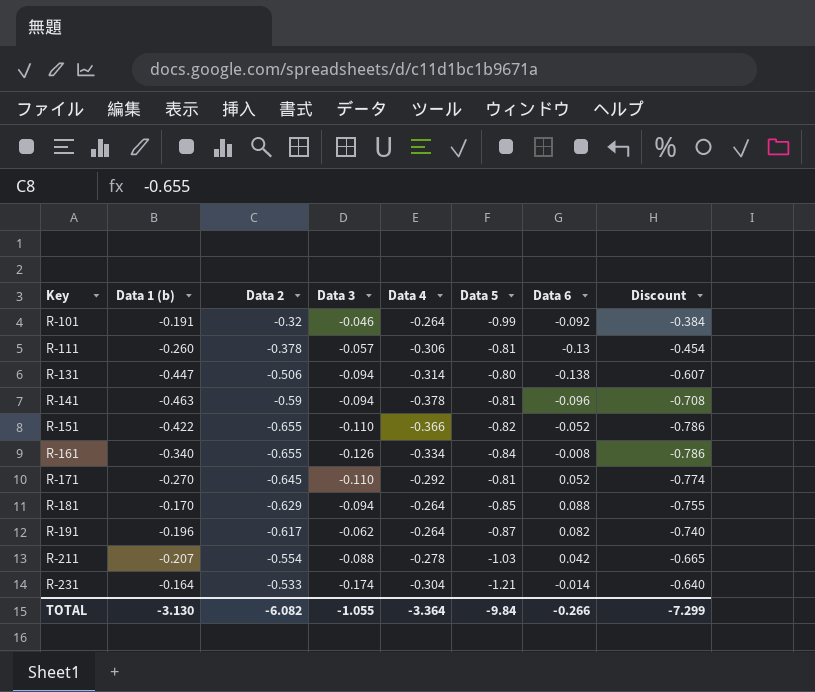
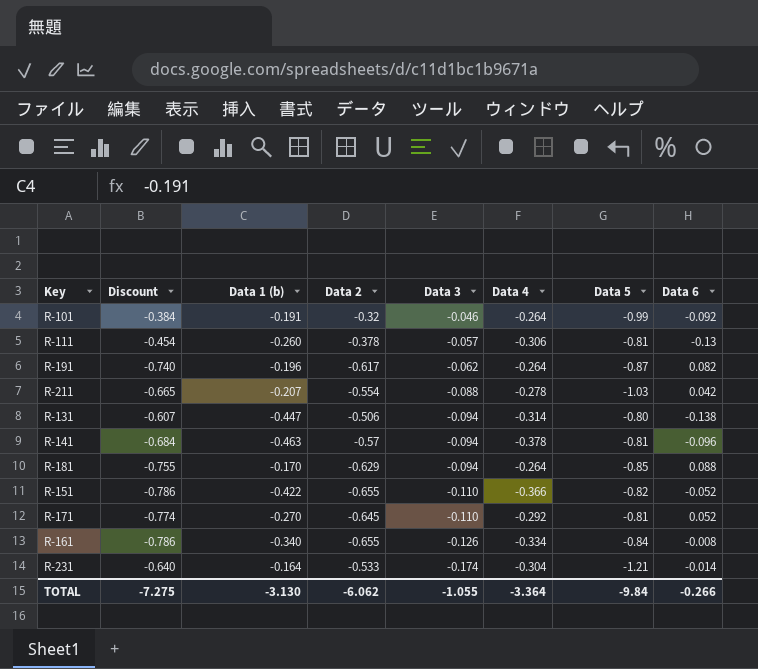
row order: Key ascending -> Data 3 descending
column Discount | position: 8 -> 2
R-141 | Discount: -0.708 -> -0.684
R-141 | Data 2: -0.59 -> -0.57
TOTAL | Discount: -7.299 -> -7.275
TOTAL | Data 2: -6.082 -> -6.062

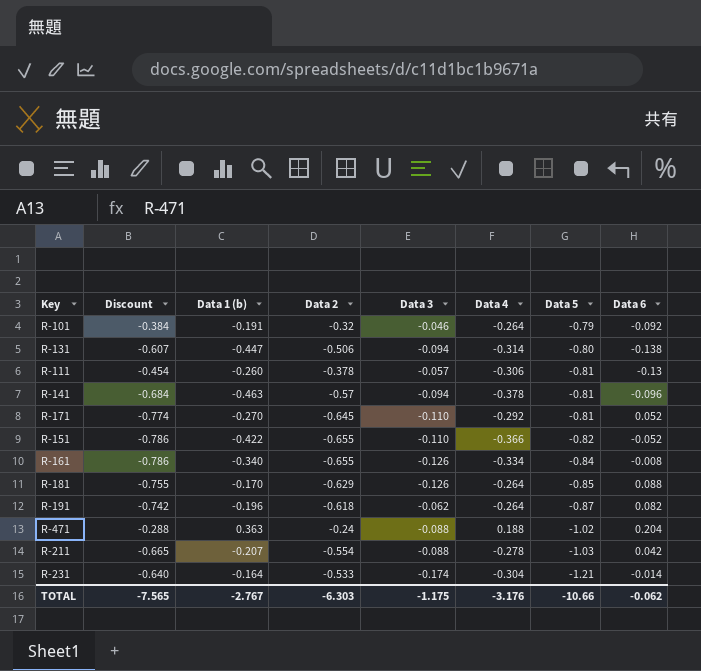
row order: Data 3 descending -> Data 5 descending
R-101 | Data 5: -0.99 -> -0.79
R-181 | Data 3: -0.094 -> -0.126
R-191 | Discount: -0.740 -> -0.742
R-191 | Data 2: -0.617 -> -0.618
row R-471: none -> -0.288 | 0.363 | -0.24 | -0.088 | 0.188 | -1.02 | 0.204
TOTAL | Discount: -7.275 -> -7.565
TOTAL | Data 1 (b): -3.130 -> -2.767
TOTAL | Data 2: -6.062 -> -6.303
TOTAL | Data 3: -1.055 -> -1.175
TOTAL | Data 4: -3.364 -> -3.176
TOTAL | Data 5: -9.84 -> -10.66
TOTAL | Data 6: -0.266 -> -0.062

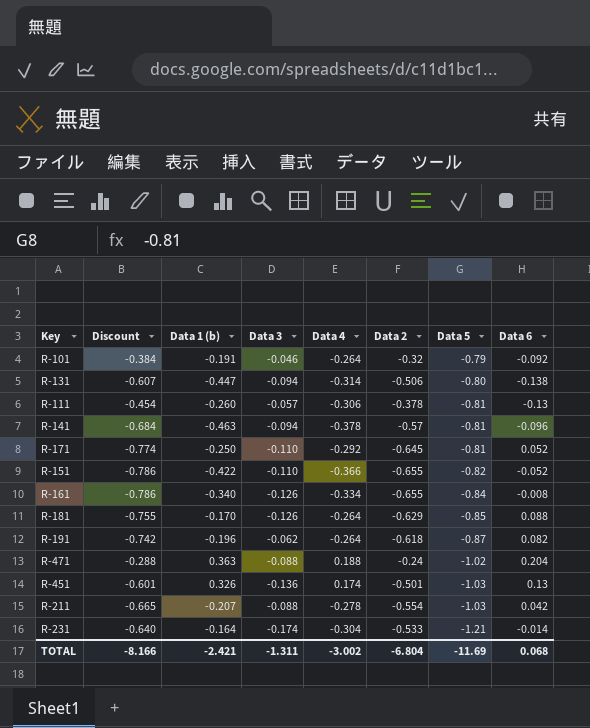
column Data 2 | position: 4 -> 6
R-171 | Data 1 (b): -0.270 -> -0.250
row R-451: none -> -0.601 | 0.326 | -0.136 | 0.174 | -0.501 | -1.03 | 0.13
TOTAL | Discount: -7.565 -> -8.166
TOTAL | Data 1 (b): -2.767 -> -2.421
TOTAL | Data 3: -1.175 -> -1.311
TOTAL | Data 4: -3.176 -> -3.002
TOTAL | Data 2: -6.303 -> -6.804
TOTAL | Data 5: -10.66 -> -11.69
TOTAL | Data 6: -0.062 -> 0.068

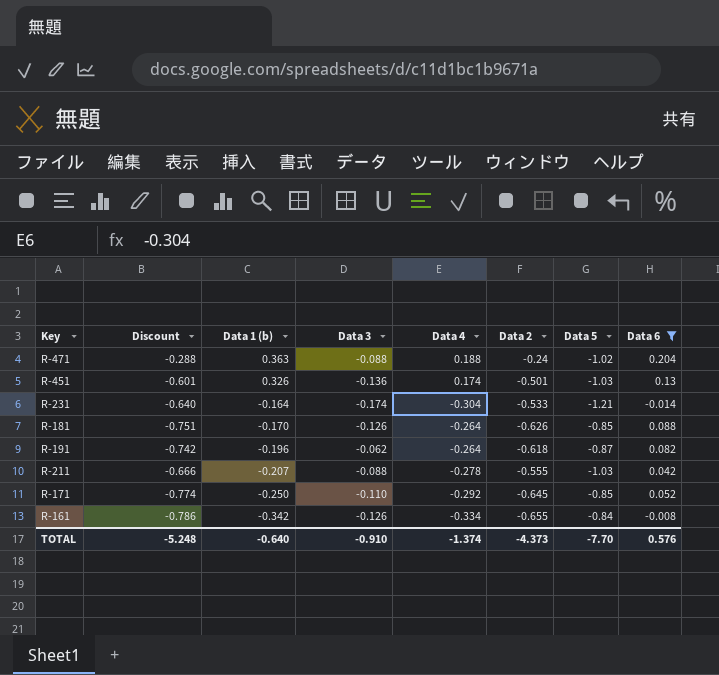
filter: none -> Data 6 >= -0.014
row order: Data 5 descending -> Data 1 (b) descending
R-181 | Discount: -0.755 -> -0.751
R-181 | Data 2: -0.629 -> -0.626
R-211 | Discount: -0.665 -> -0.666
R-211 | Data 2: -0.554 -> -0.555
R-171 | Data 5: -0.81 -> -0.85
R-161 | Data 1 (b): -0.340 -> -0.342
TOTAL | Discount: -8.166 -> -5.248
TOTAL | Data 1 (b): -2.421 -> -0.640
TOTAL | Data 3: -1.311 -> -0.910
TOTAL | Data 4: -3.002 -> -1.374
TOTAL | Data 2: -6.804 -> -4.373
TOTAL | Data 5: -11.69 -> -7.70
TOTAL | Data 6: 0.068 -> 0.576

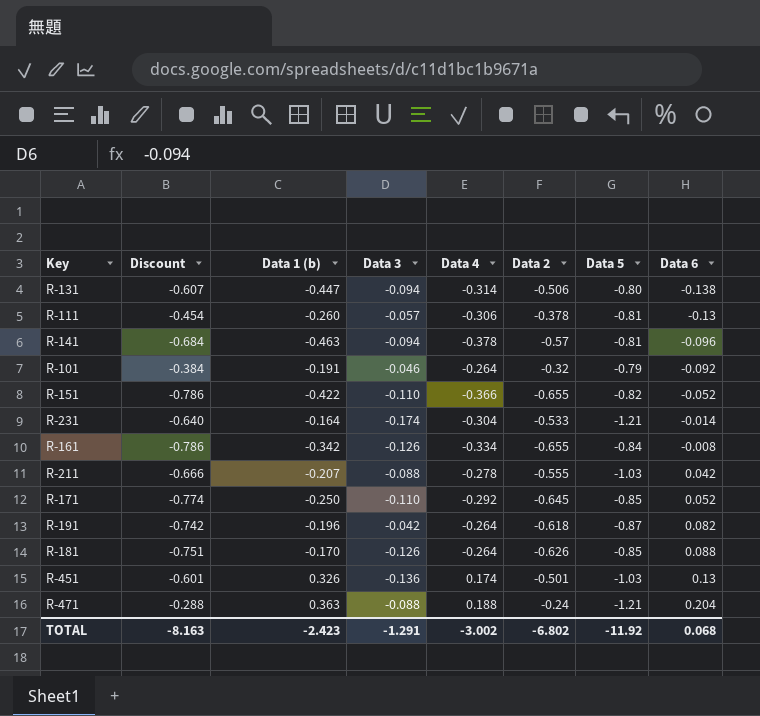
filter: Data 6 >= -0.014 -> none
row order: Data 1 (b) descending -> Data 6 ascending
R-191 | Data 3: -0.062 -> -0.042
R-471 | Data 5: -1.02 -> -1.21
TOTAL | Discount: -5.248 -> -8.163
TOTAL | Data 1 (b): -0.640 -> -2.423
TOTAL | Data 3: -0.910 -> -1.291
TOTAL | Data 4: -1.374 -> -3.002
TOTAL | Data 2: -4.373 -> -6.802
TOTAL | Data 5: -7.70 -> -11.92
TOTAL | Data 6: 0.576 -> 0.068

